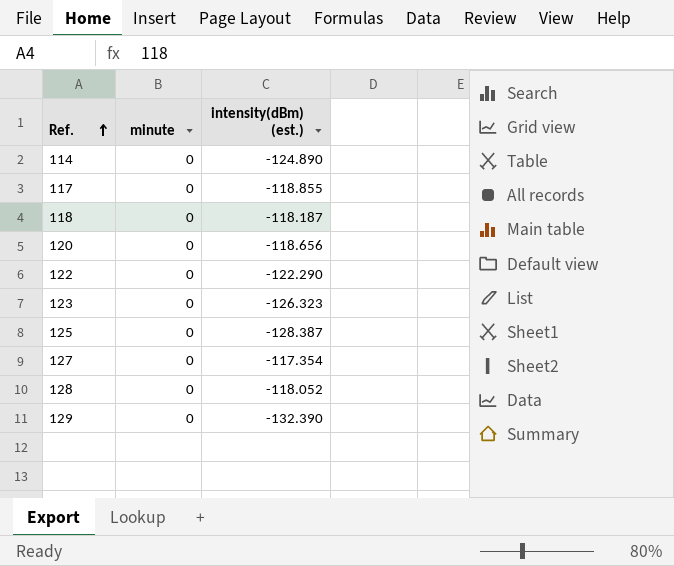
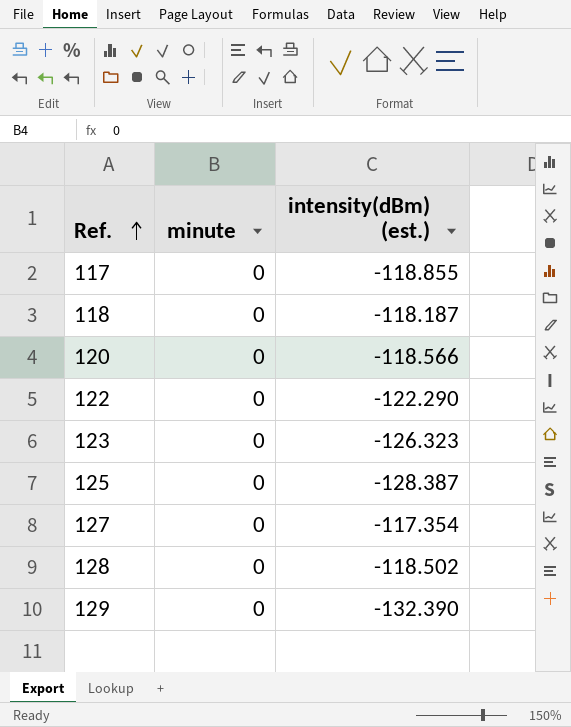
row 114: 0 | -124.890 -> none
120 | intensity(dBm) (est.): -118.656 -> -118.566
128 | intensity(dBm) (est.): -118.052 -> -118.502

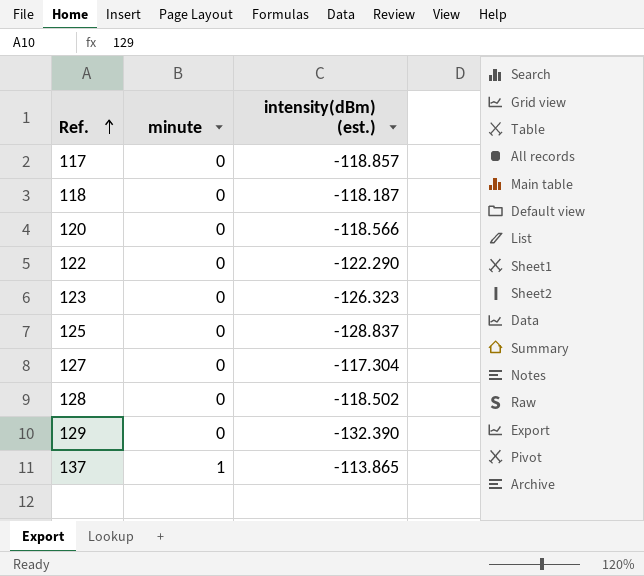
117 | intensity(dBm) (est.): -118.855 -> -118.857
125 | intensity(dBm) (est.): -128.387 -> -128.837
127 | intensity(dBm) (est.): -117.354 -> -117.304
row 137: none -> 1 | -113.865

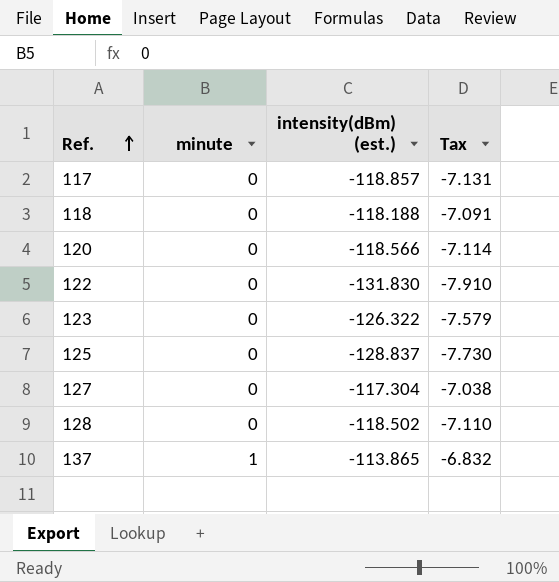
column Tax | formula: none -> [intensity(dBm) (est.)] * 0.06
row 129: 0 | -132.390 -> none
118 | intensity(dBm) (est.): -118.187 -> -118.188
122 | intensity(dBm) (est.): -122.290 -> -131.830
123 | intensity(dBm) (est.): -126.323 -> -126.322

